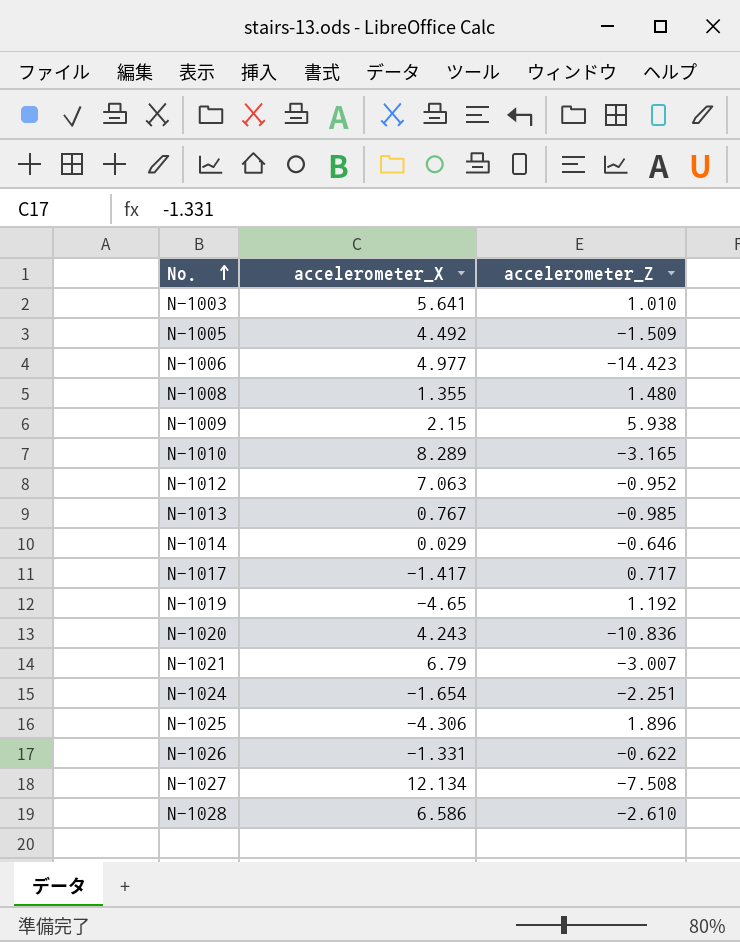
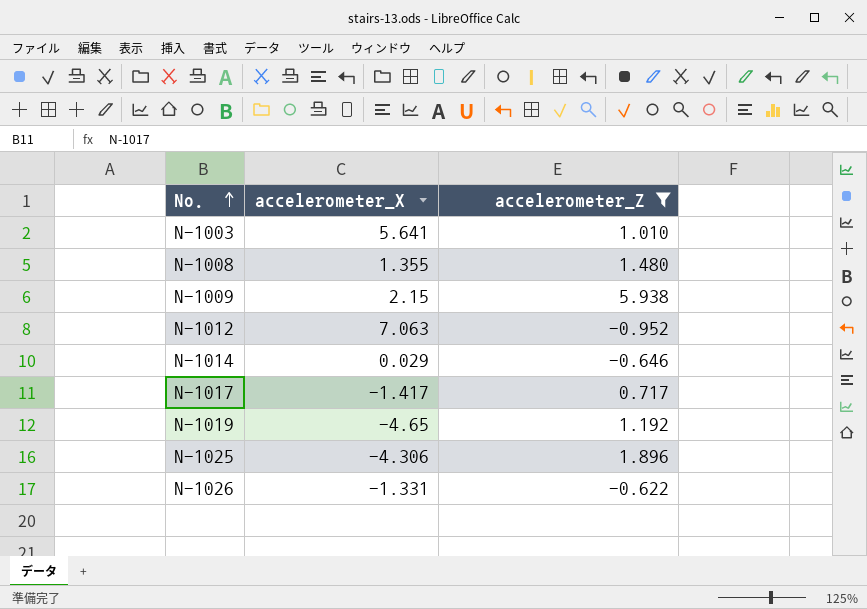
filter: none -> accelerometer_Z >= -0.952

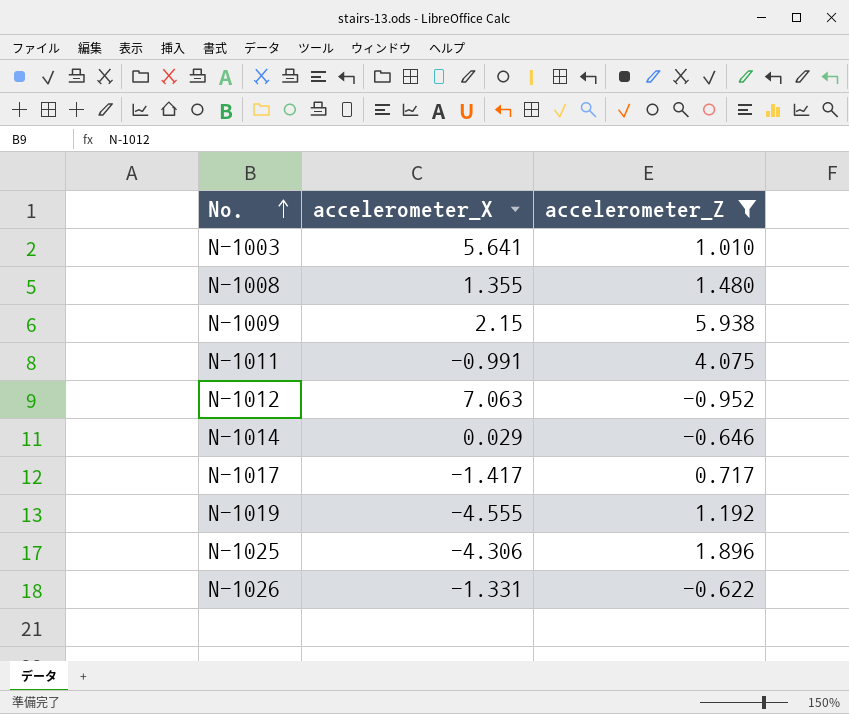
row N-1011: none -> -0.991 | 4.075
N-1019 | accelerometer_X: -4.65 -> -4.555

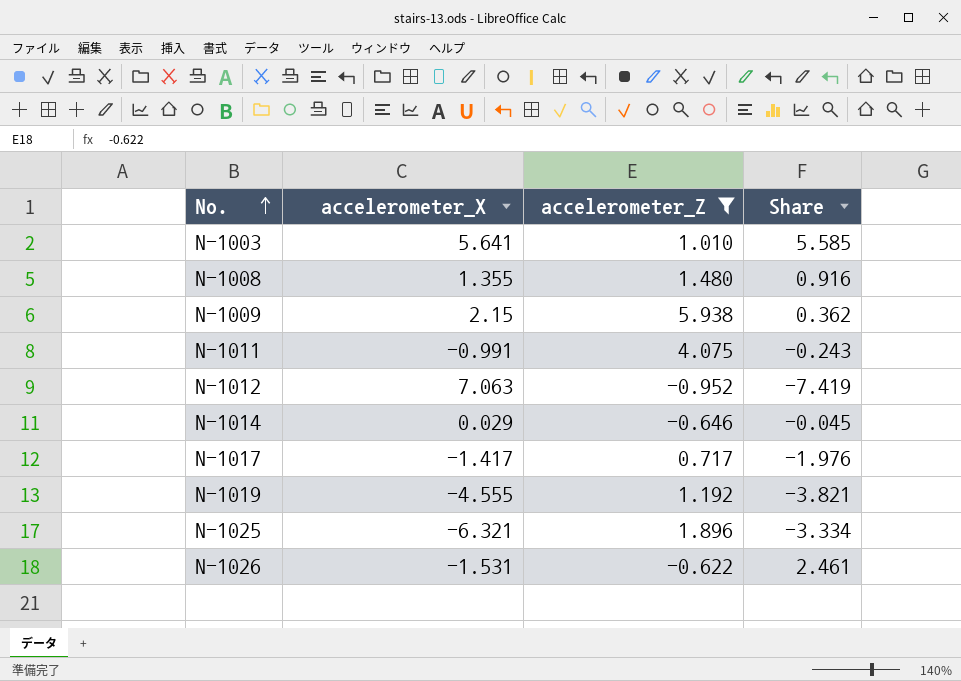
column Share | formula: none -> [accelerometer_X] / [accelerometer_Z]
N-1025 | accelerometer_X: -4.306 -> -6.321
N-1026 | accelerometer_X: -1.331 -> -1.531

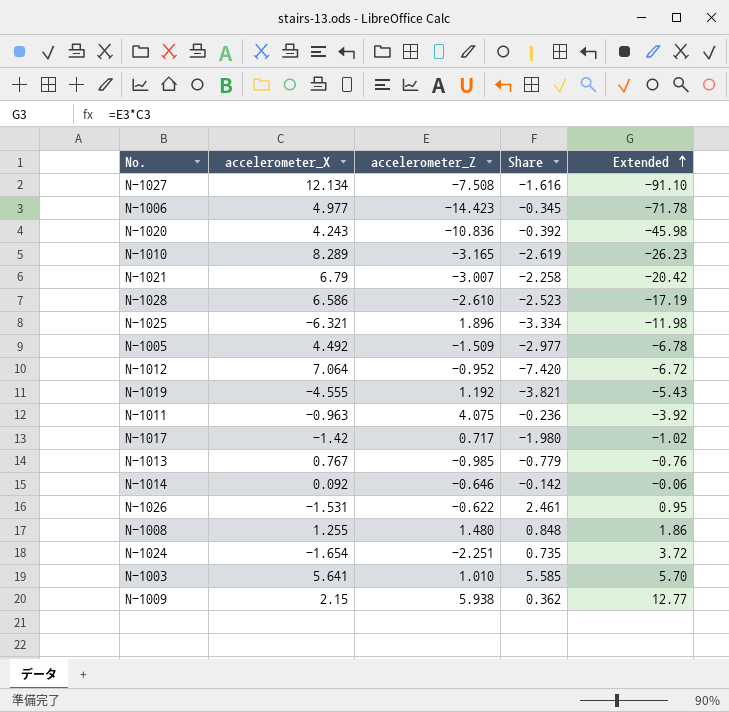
filter: accelerometer_Z >= -0.952 -> none
row order: No. ascending -> Extended ascending
column Extended | formula: none -> [accelerometer_X] * [accelerometer_Z]
N-1012 | accelerometer_X: 7.063 -> 7.064
N-1012 | Share: -7.419 -> -7.420
N-1011 | accelerometer_X: -0.991 -> -0.963
N-1011 | Share: -0.243 -> -0.236
N-1017 | accelerometer_X: -1.417 -> -1.42
N-1017 | Share: -1.976 -> -1.980
N-1014 | accelerometer_X: 0.029 -> 0.092
N-1014 | Share: -0.045 -> -0.142
N-1008 | accelerometer_X: 1.355 -> 1.255
N-1008 | Share: 0.916 -> 0.848

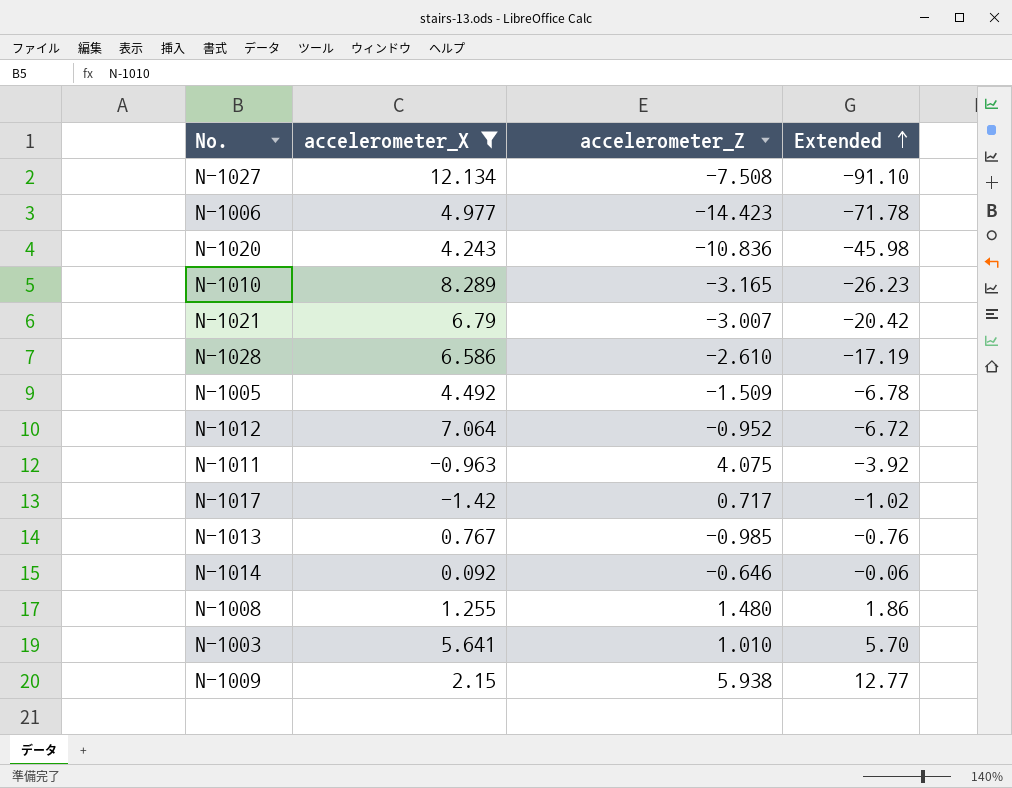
filter: none -> accelerometer_X >= -1.42
column Share | formula: [accelerometer_X] / [accelerometer_Z] -> none

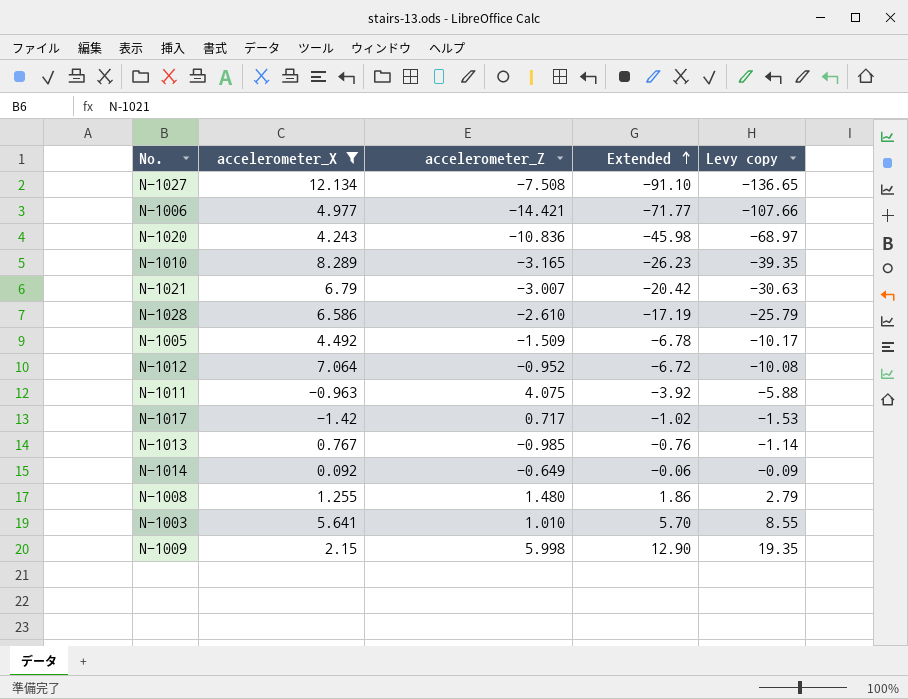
column Levy copy | formula: none -> [Extended] * 1.5
N-1006 | accelerometer_Z: -14.423 -> -14.421
N-1006 | Extended: -71.78 -> -71.77
N-1014 | accelerometer_Z: -0.646 -> -0.649
N-1009 | accelerometer_Z: 5.938 -> 5.998
N-1009 | Extended: 12.77 -> 12.90

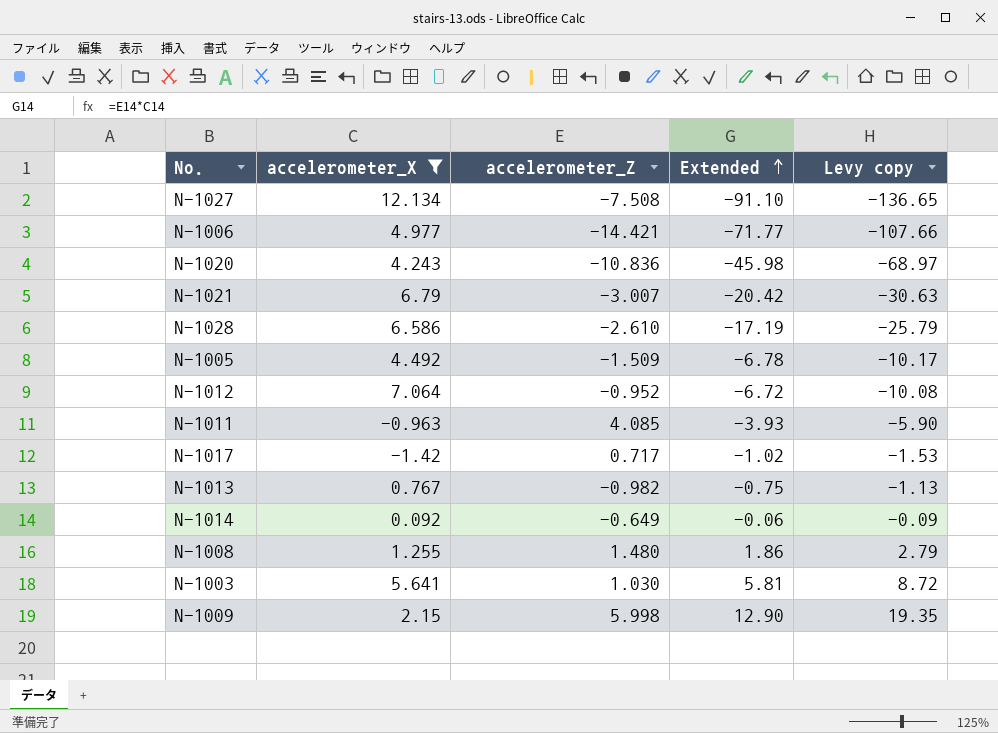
row N-1010: 8.289 | -3.165 | -26.23 | -39.35 -> none
N-1011 | accelerometer_Z: 4.075 -> 4.085
N-1011 | Extended: -3.92 -> -3.93
N-1011 | Levy copy: -5.88 -> -5.90
N-1013 | accelerometer_Z: -0.985 -> -0.982
N-1013 | Extended: -0.76 -> -0.75
N-1013 | Levy copy: -1.14 -> -1.13
N-1003 | accelerometer_Z: 1.010 -> 1.030
N-1003 | Extended: 5.70 -> 5.81
N-1003 | Levy copy: 8.55 -> 8.72

